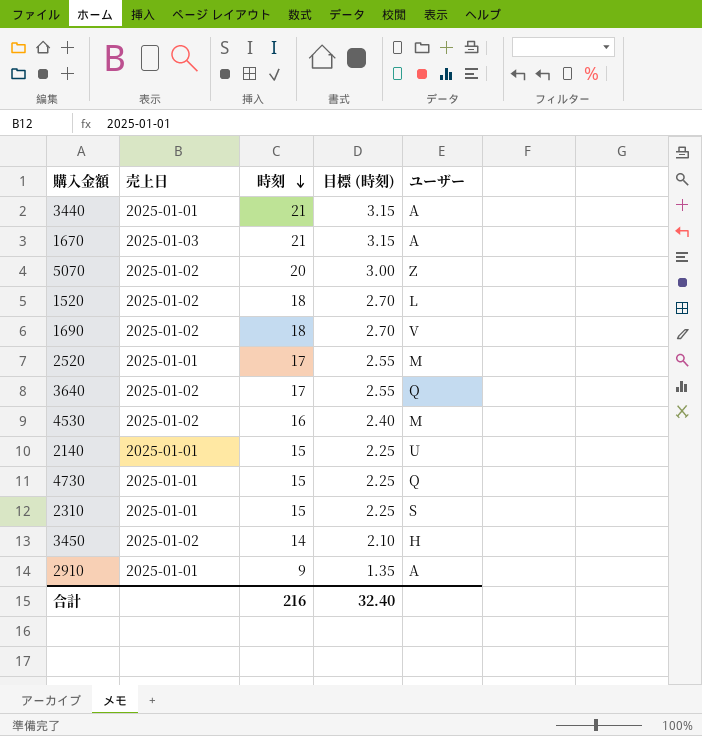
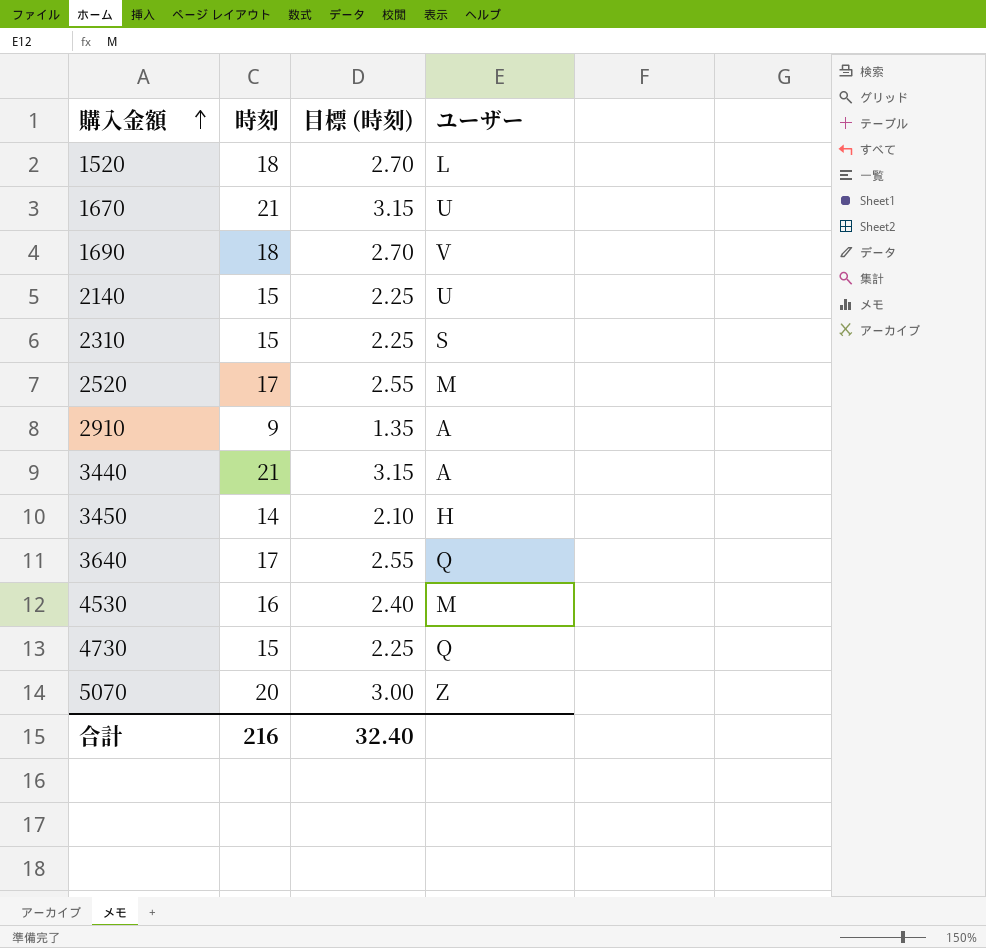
row order: 時刻 descending -> 購入金額 ascending
column 売上日 | position: 2 -> none
1670 | ユーザー: A -> U

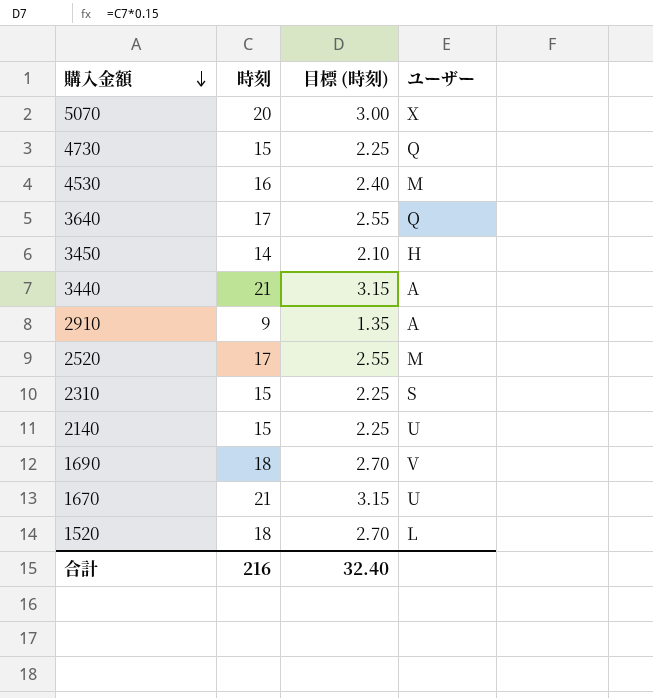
row order: 購入金額 ascending -> 購入金額 descending
5070 | ユーザー: Z -> X

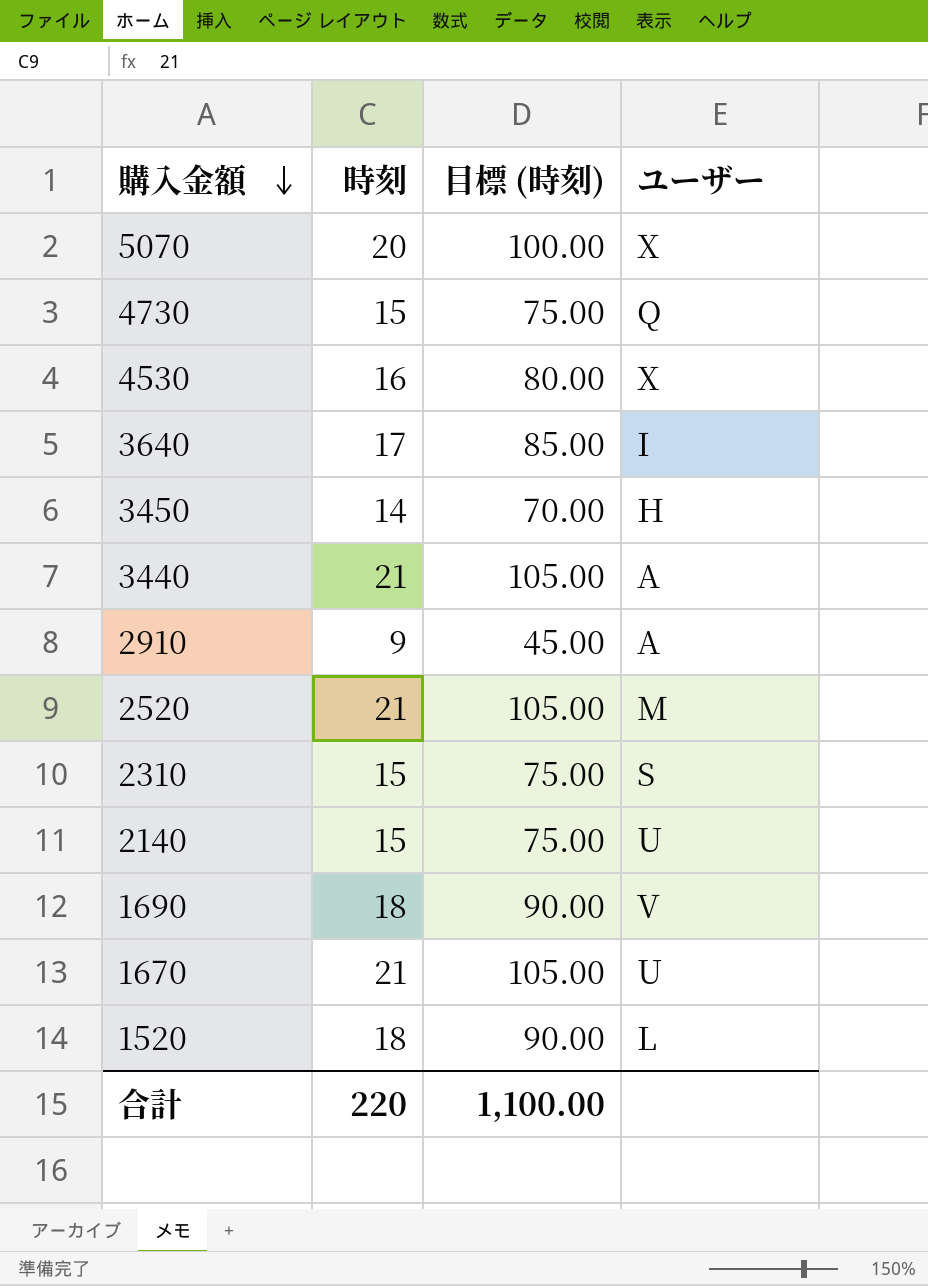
column 目標 (時刻) | formula: [時刻] * 0.15 -> [時刻] * 5
4530 | ユーザー: M -> X
3640 | ユーザー: Q -> I
2520 | 時刻: 17 -> 21
合計 | 時刻: 216 -> 220
合計 | 目標 (時刻): 32.40 -> 1,100.00

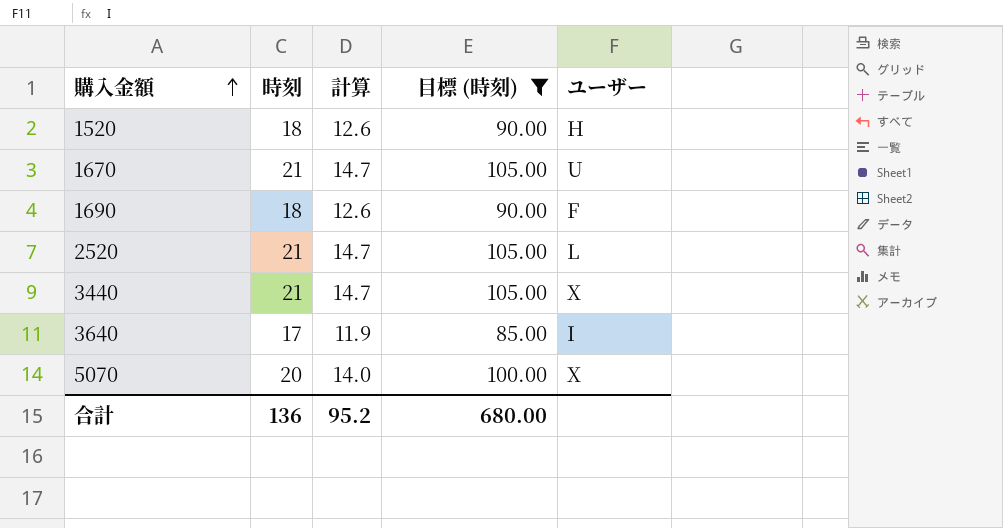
filter: none -> 目標 (時刻) >= 85.00
row order: 購入金額 descending -> 購入金額 ascending
column 計算 | formula: none -> [時刻] * 0.7
1520 | ユーザー: L -> H
1690 | ユーザー: V -> F
2520 | ユーザー: M -> L
3440 | ユーザー: A -> X
合計 | 時刻: 220 -> 136
合計 | 目標 (時刻): 1,100.00 -> 680.00

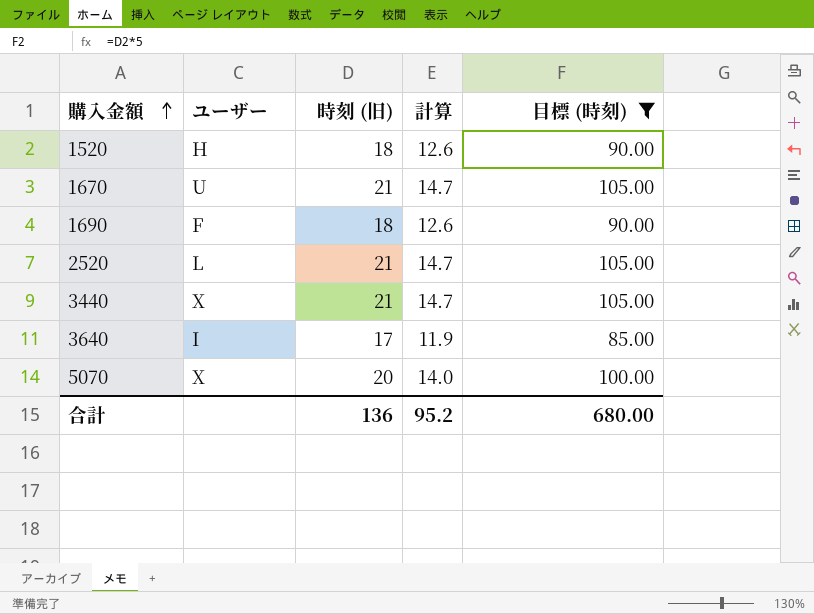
column ユーザー | position: 5 -> 2
column name: 時刻 -> 時刻 (旧)

